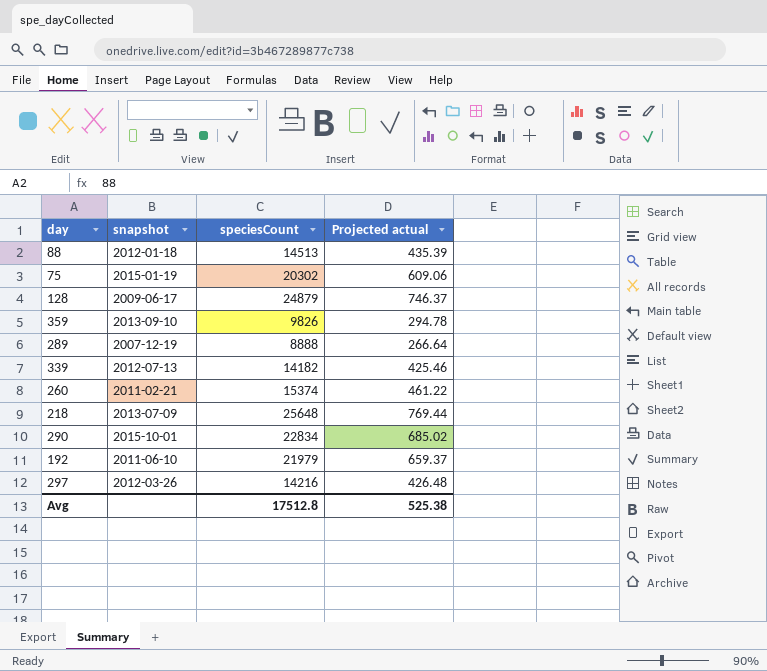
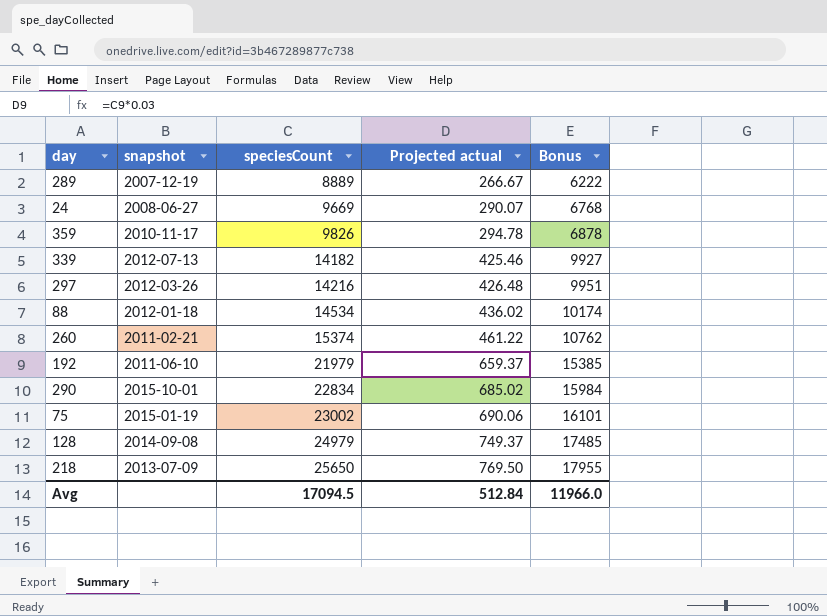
row order: none -> speciesCount ascending
column Bonus | formula: none -> [speciesCount] * 0.7
289 | speciesCount: 8888 -> 8889
289 | Projected actual: 266.64 -> 266.67
row 24: none -> 2008-06-27 | 9669 | 290.07 | 6768
359 | snapshot: 2013-09-10 -> 2010-11-17
88 | speciesCount: 14513 -> 14534
88 | Projected actual: 435.39 -> 436.02
75 | speciesCount: 20302 -> 23002
75 | Projected actual: 609.06 -> 690.06
128 | snapshot: 2009-06-17 -> 2014-09-08
128 | speciesCount: 24879 -> 24979
128 | Projected actual: 746.37 -> 749.37
218 | speciesCount: 25648 -> 25650
218 | Projected actual: 769.44 -> 769.50
Avg | speciesCount: 17512.8 -> 17094.5
Avg | Projected actual: 525.38 -> 512.84

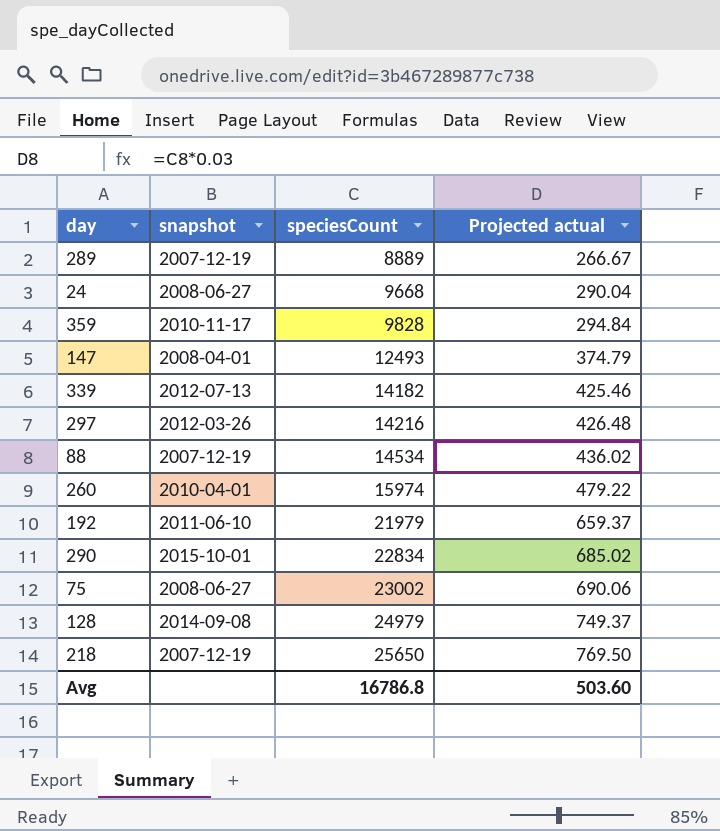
column Bonus | formula: [speciesCount] * 0.7 -> none
24 | speciesCount: 9669 -> 9668
24 | Projected actual: 290.07 -> 290.04
359 | speciesCount: 9826 -> 9828
359 | Projected actual: 294.78 -> 294.84
row 147: none -> 2008-04-01 | 12493 | 374.79
88 | snapshot: 2012-01-18 -> 2007-12-19
260 | snapshot: 2011-02-21 -> 2010-04-01
260 | speciesCount: 15374 -> 15974
260 | Projected actual: 461.22 -> 479.22
75 | snapshot: 2015-01-19 -> 2008-06-27
218 | snapshot: 2013-07-09 -> 2007-12-19
Avg | speciesCount: 17094.5 -> 16786.8
Avg | Projected actual: 512.84 -> 503.60

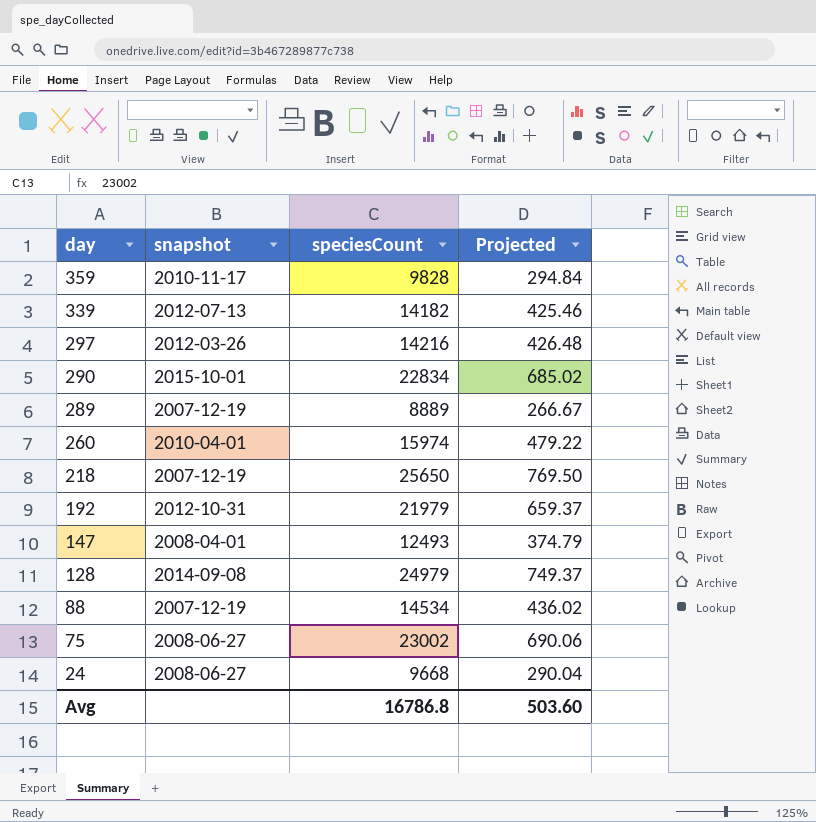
row order: speciesCount ascending -> day descending
column name: Projected actual -> Projected
192 | snapshot: 2011-06-10 -> 2012-10-31

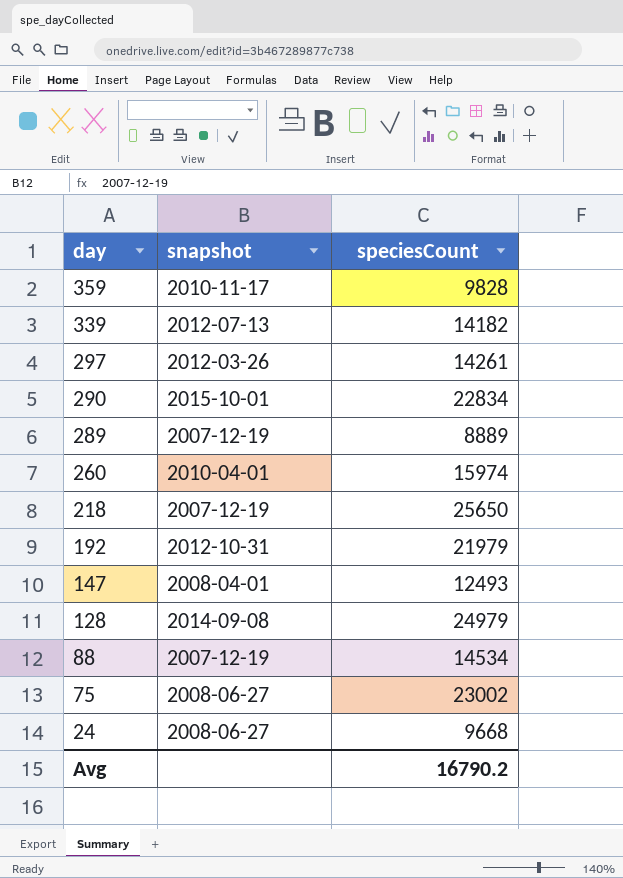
column Projected | formula: [speciesCount] * 0.03 -> none
297 | speciesCount: 14216 -> 14261
Avg | speciesCount: 16786.8 -> 16790.2

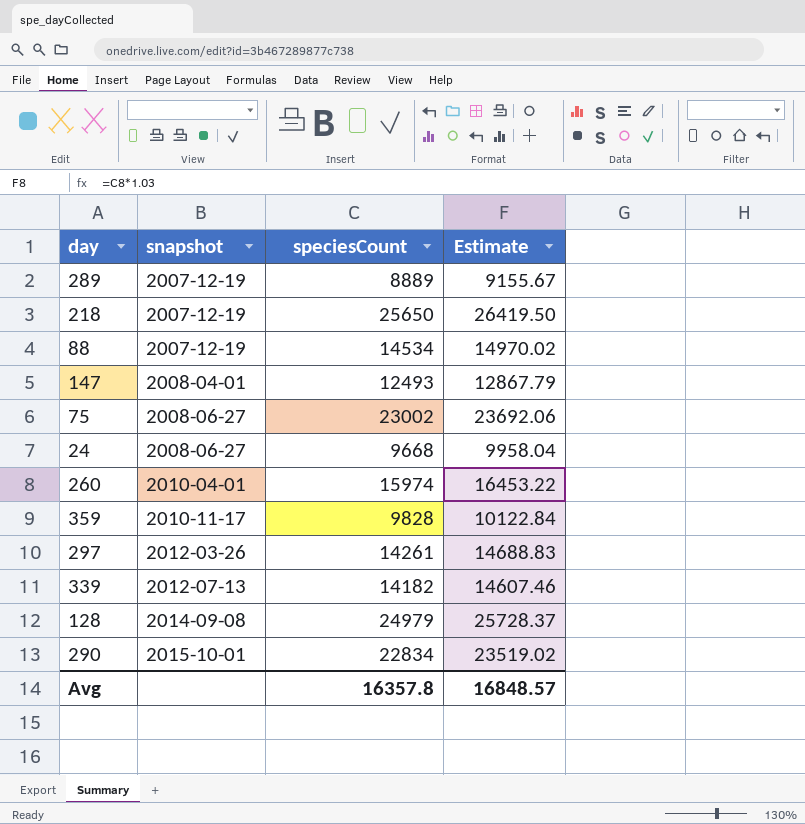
row order: day descending -> snapshot ascending
column Estimate | formula: none -> [speciesCount] * 1.03
row 192: 2012-10-31 | 21979 -> none
Avg | speciesCount: 16790.2 -> 16357.8

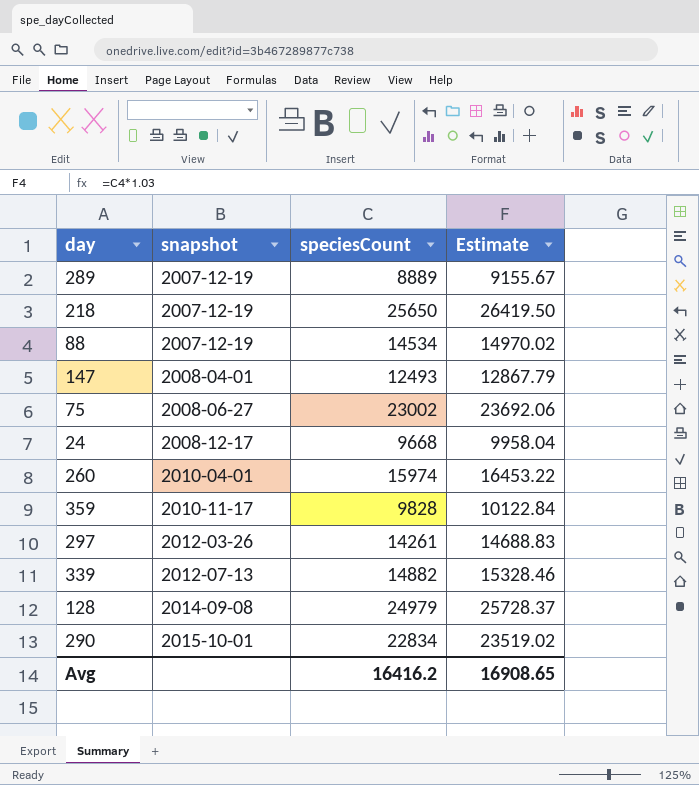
24 | snapshot: 2008-06-27 -> 2008-12-17
339 | speciesCount: 14182 -> 14882
339 | Estimate: 14607.46 -> 15328.46
Avg | speciesCount: 16357.8 -> 16416.2
Avg | Estimate: 16848.57 -> 16908.65

